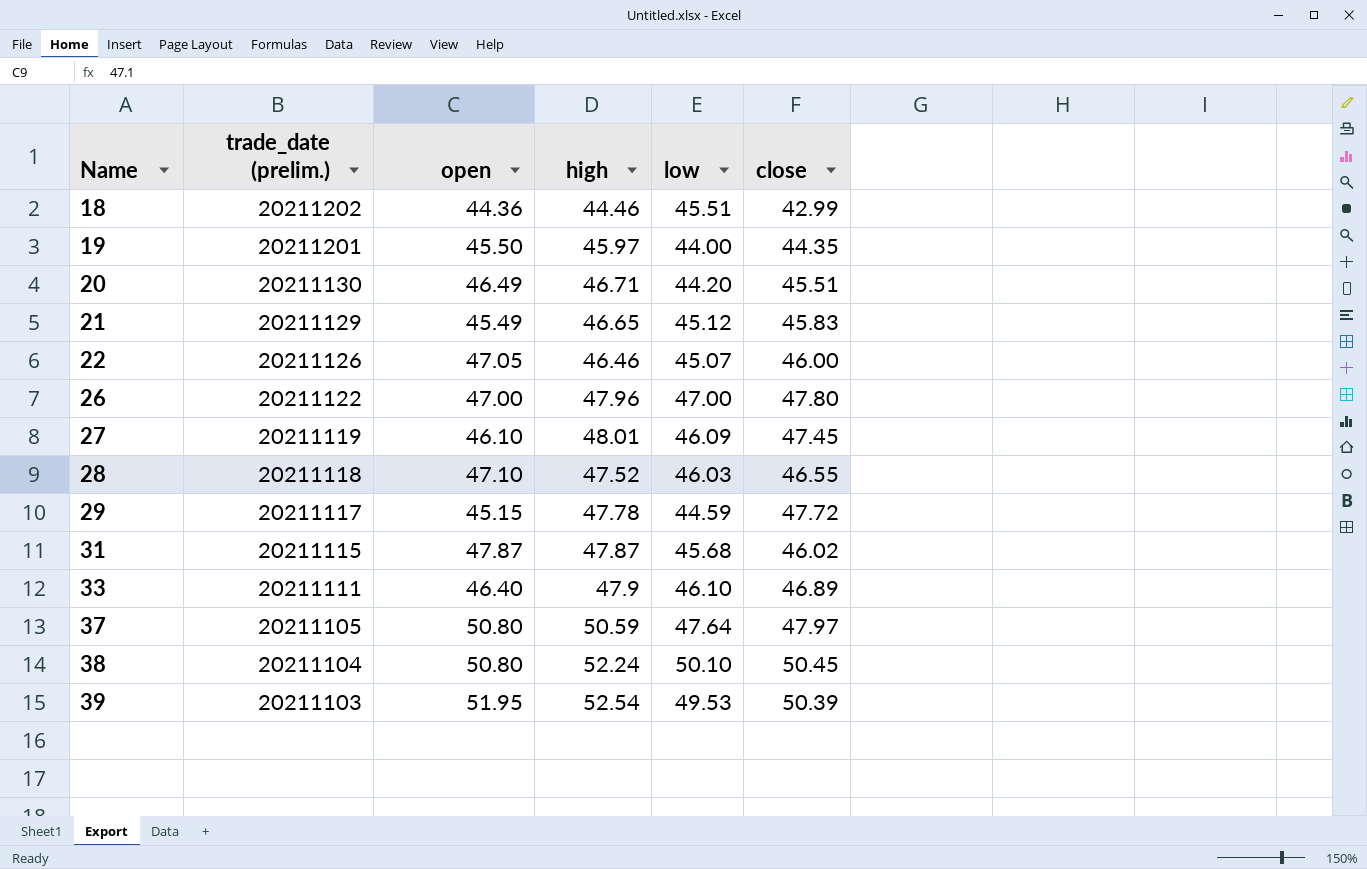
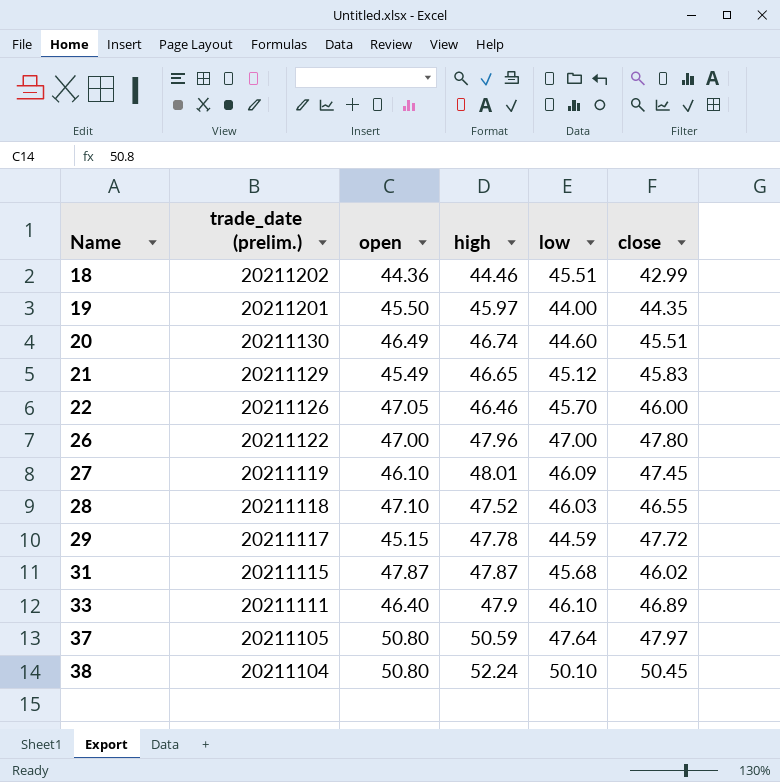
row 39: 20211103 | 51.95 | 52.54 | 49.53 | 50.39 -> none
20 | high: 46.71 -> 46.74
20 | low: 44.20 -> 44.60
22 | low: 45.07 -> 45.70

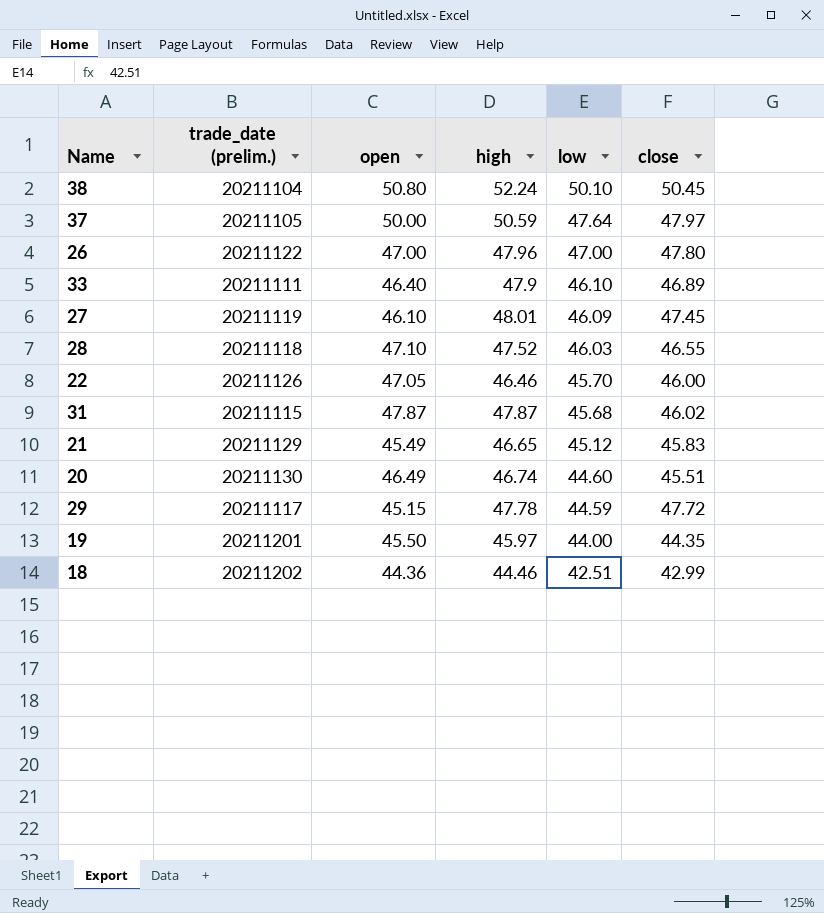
row order: Name ascending -> low descending
37 | open: 50.80 -> 50.00
18 | low: 45.51 -> 42.51

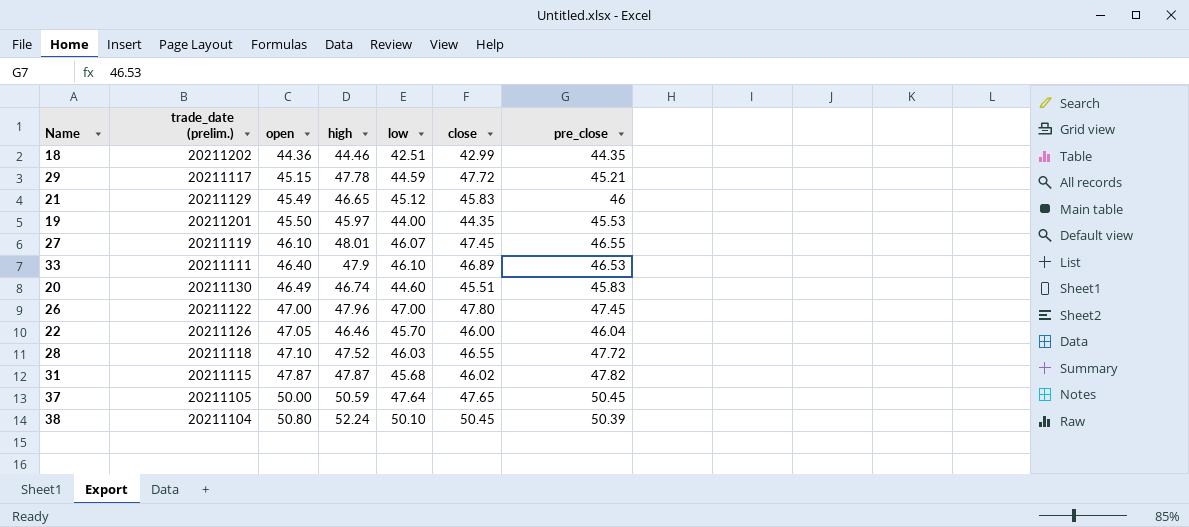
row order: low descending -> open ascending
column pre_close | position: none -> 7
27 | low: 46.09 -> 46.07
37 | close: 47.97 -> 47.65

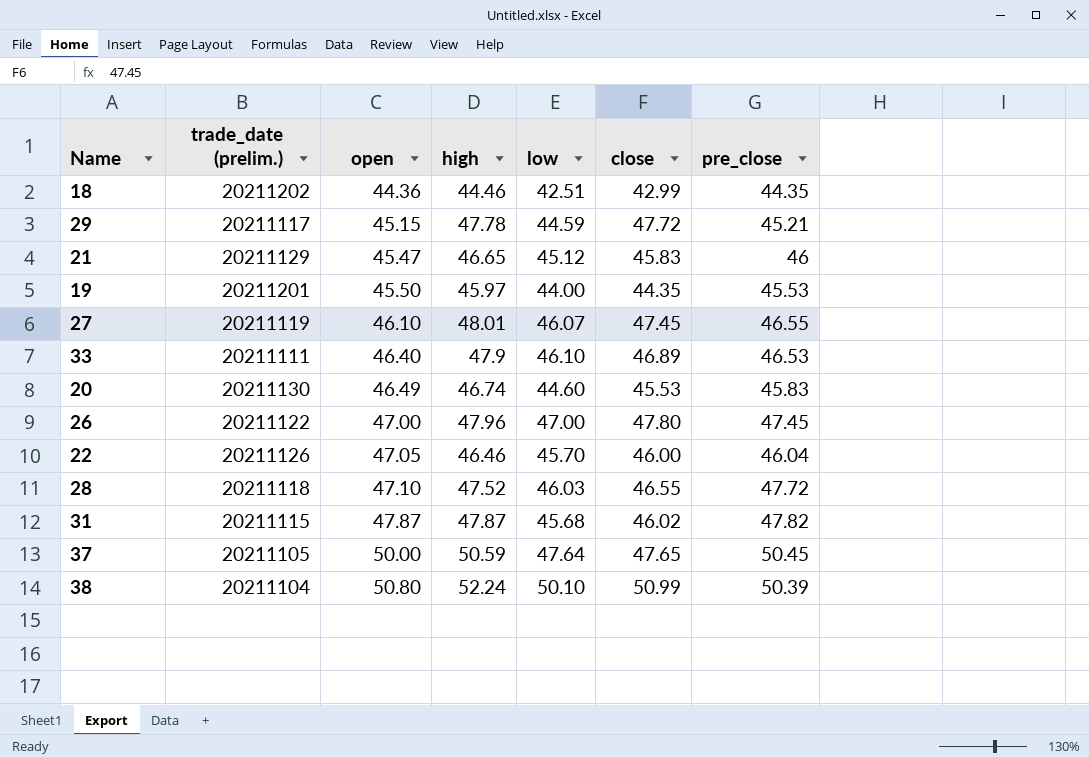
21 | open: 45.49 -> 45.47
20 | close: 45.51 -> 45.53
38 | close: 50.45 -> 50.99

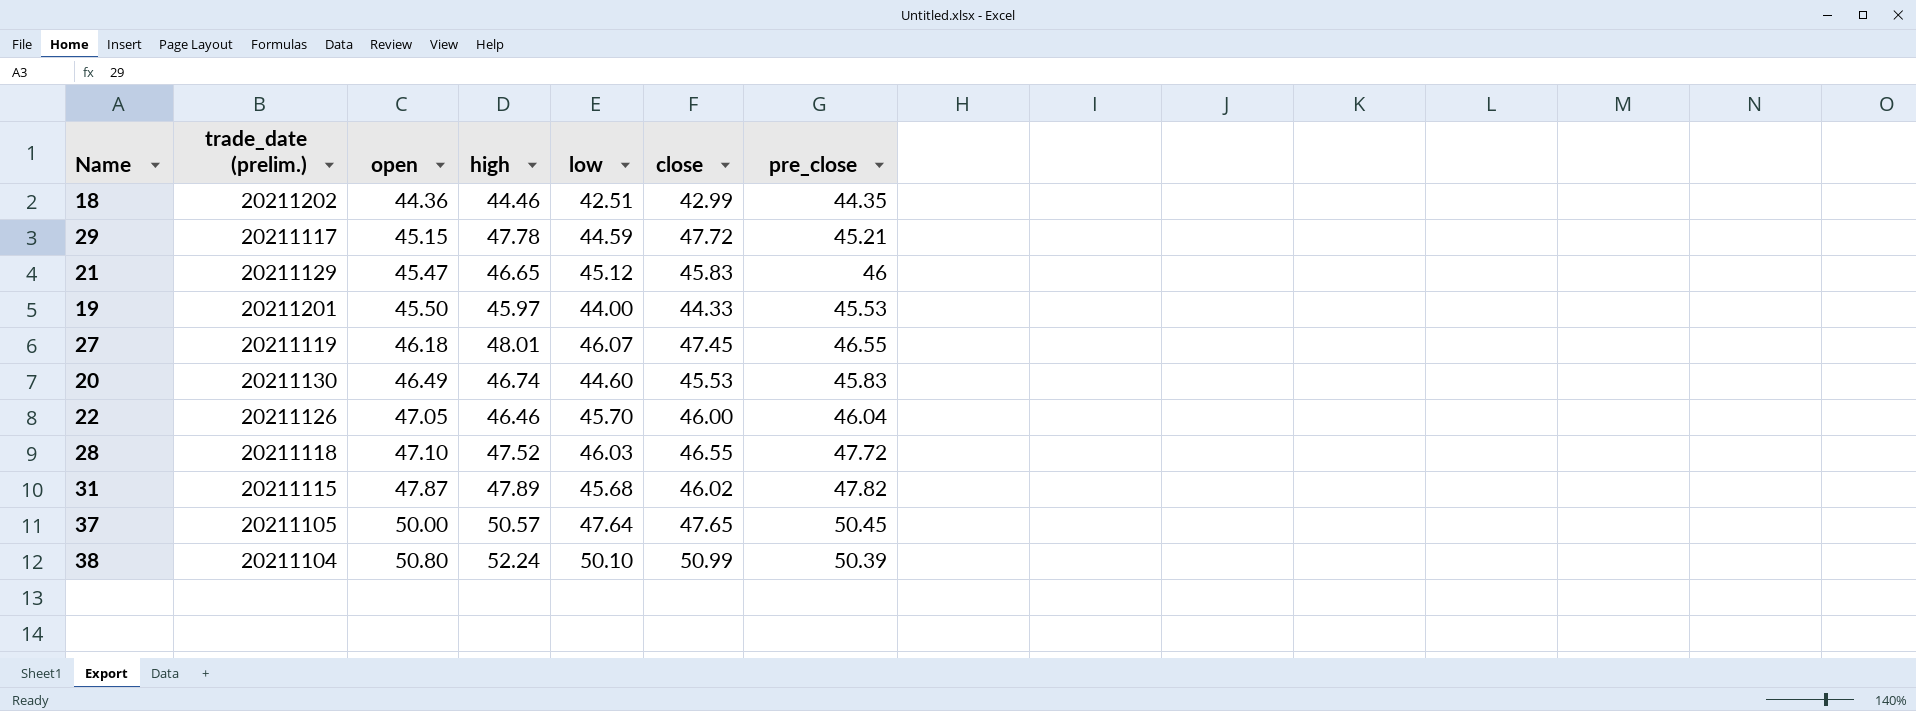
row 33: 20211111 | 46.40 | 47.9 | 46.10 | 46.89 | 46.53 -> none
row 26: 20211122 | 47.00 | 47.96 | 47.00 | 47.80 | 47.45 -> none
19 | close: 44.35 -> 44.33
27 | open: 46.10 -> 46.18
31 | high: 47.87 -> 47.89
37 | high: 50.59 -> 50.57

